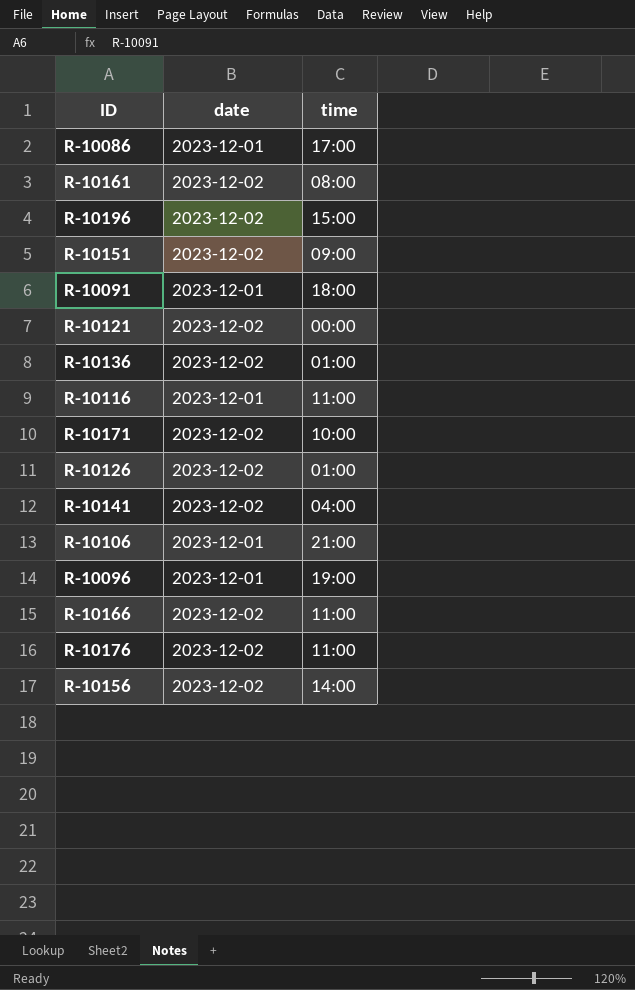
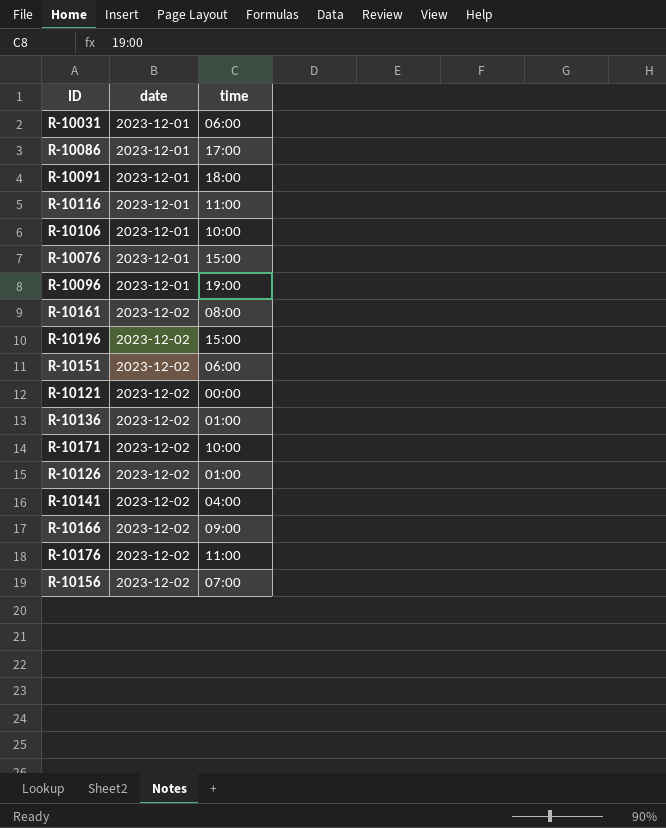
row order: none -> date ascending
row R-10031: none -> 2023-12-01 | 06:00
R-10106 | time: 21:00 -> 10:00
row R-10076: none -> 2023-12-01 | 15:00
R-10151 | time: 09:00 -> 06:00
R-10166 | time: 11:00 -> 09:00
R-10156 | time: 14:00 -> 07:00

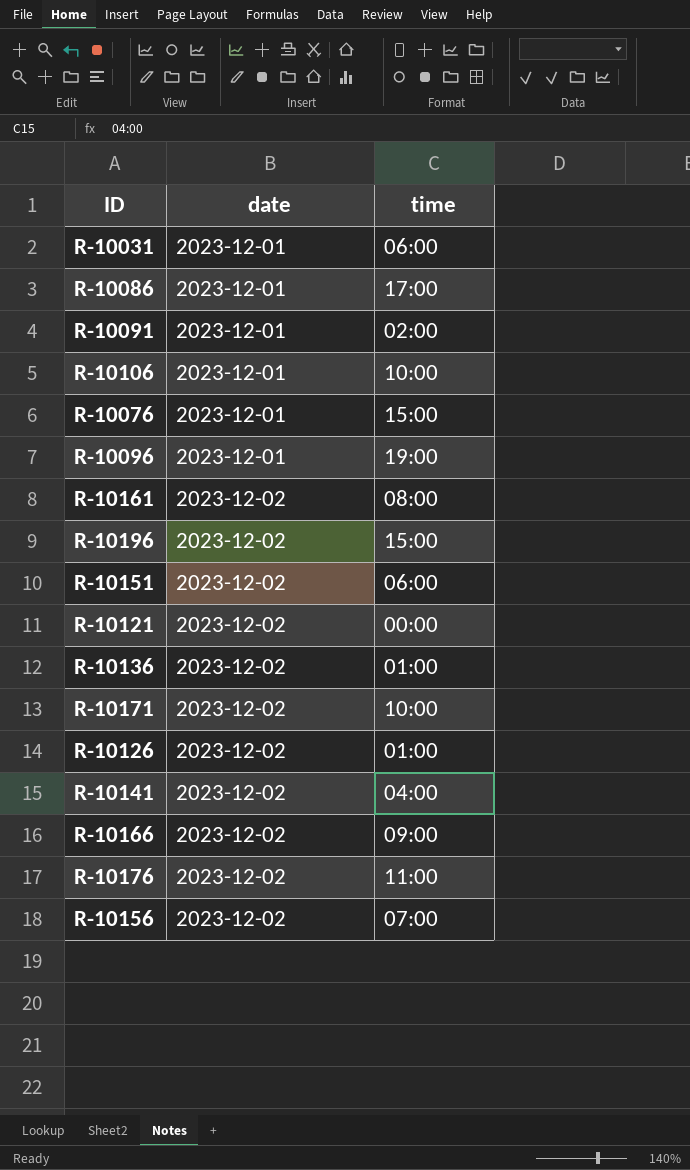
row R-10116: 2023-12-01 | 11:00 -> none
R-10091 | time: 18:00 -> 02:00

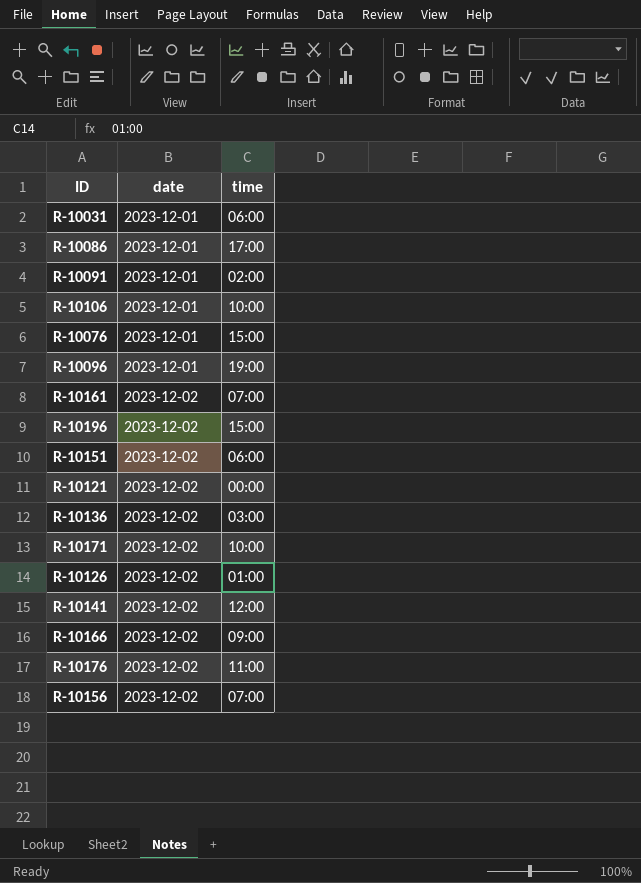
R-10161 | time: 08:00 -> 07:00
R-10136 | time: 01:00 -> 03:00
R-10141 | time: 04:00 -> 12:00

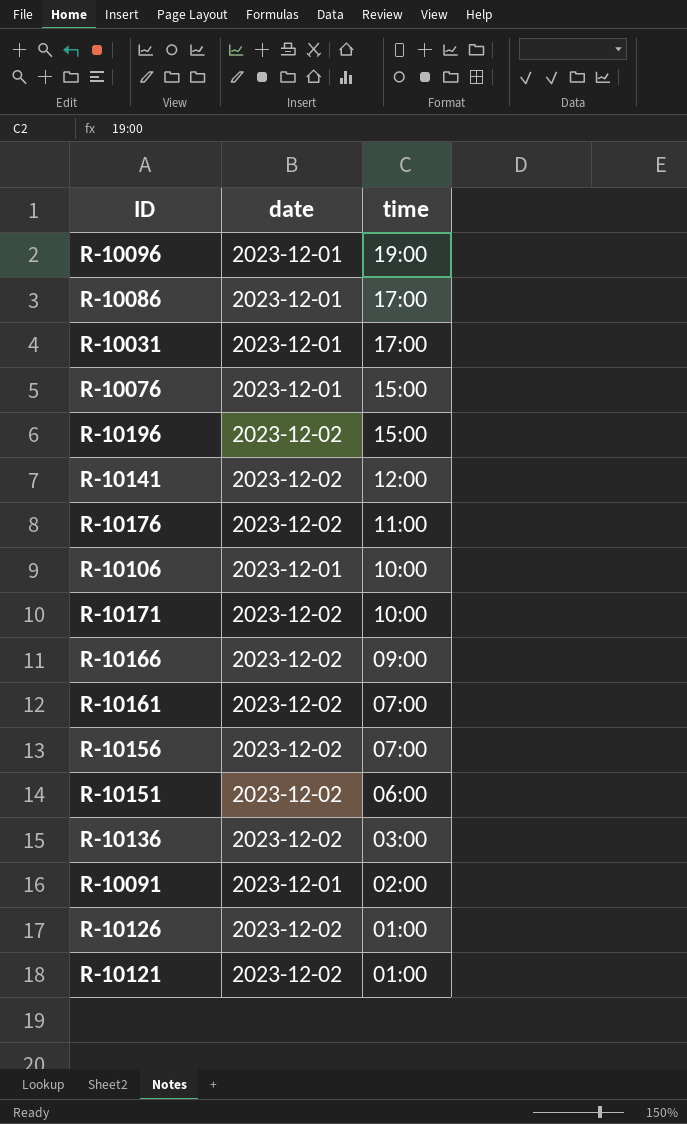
row order: date ascending -> time descending
R-10031 | time: 06:00 -> 17:00
R-10121 | time: 00:00 -> 01:00

